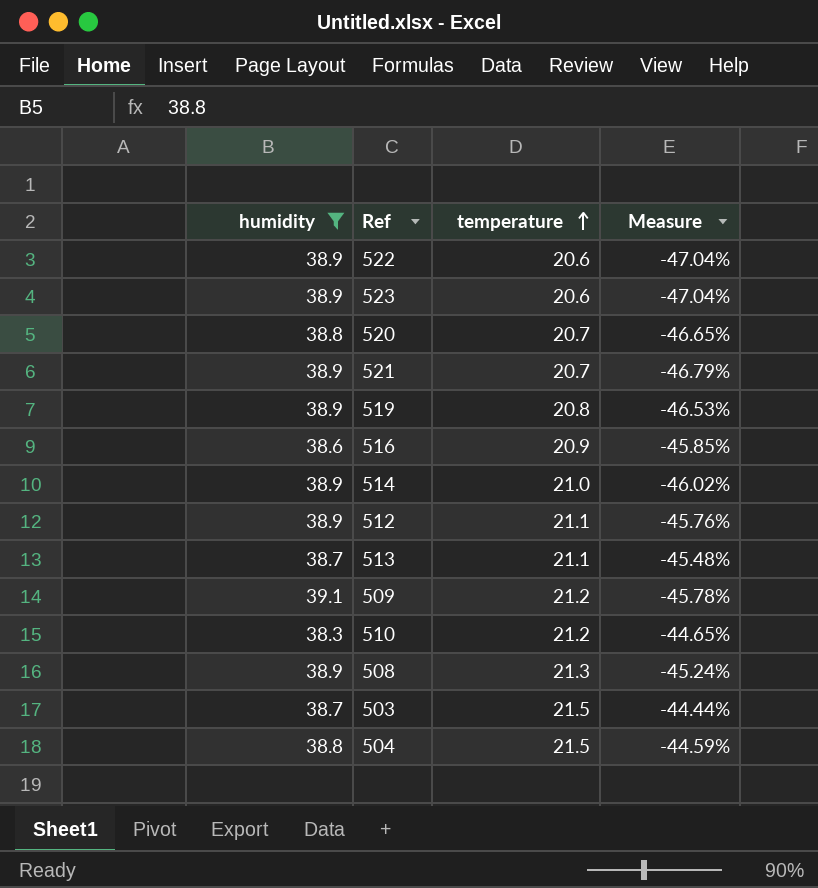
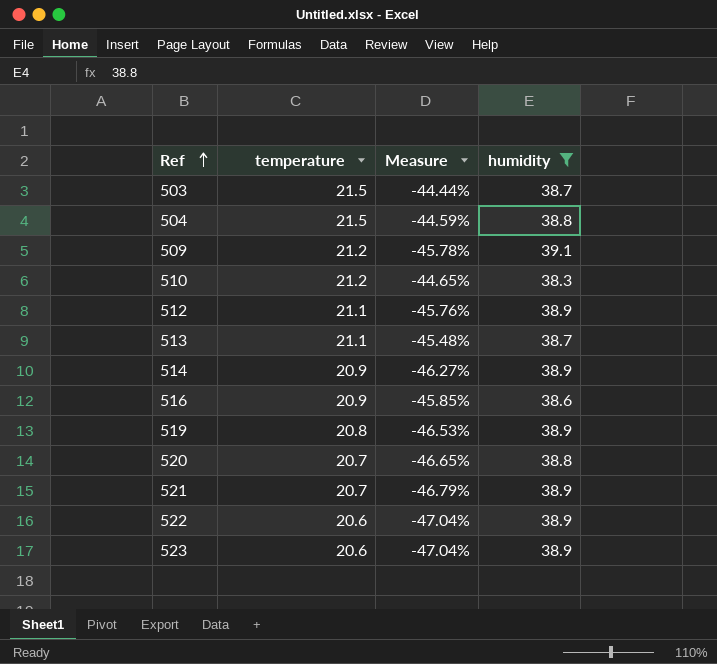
row order: temperature ascending -> Ref ascending
column humidity | position: 1 -> 4
row 508: 38.9 | 21.3 | -45.24% -> none
514 | temperature: 21.0 -> 20.9
514 | Measure: -46.02% -> -46.27%

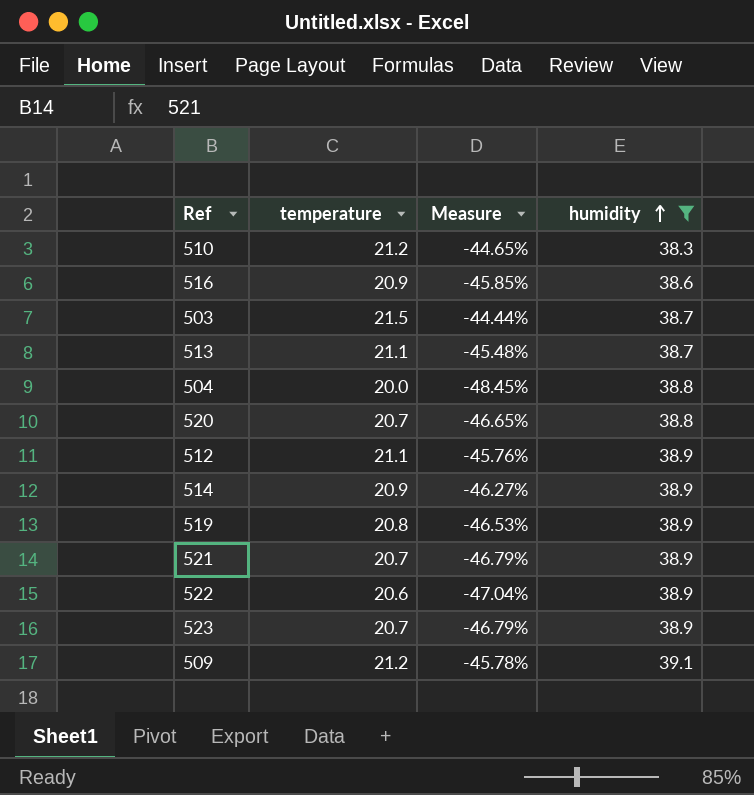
row order: Ref ascending -> humidity ascending
504 | temperature: 21.5 -> 20.0
504 | Measure: -44.59% -> -48.45%
523 | temperature: 20.6 -> 20.7
523 | Measure: -47.04% -> -46.79%

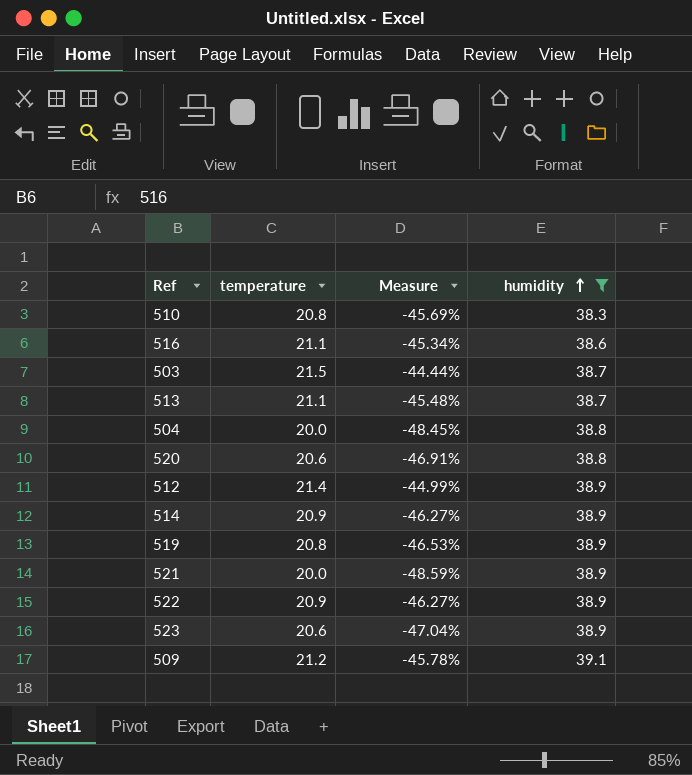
510 | temperature: 21.2 -> 20.8
510 | Measure: -44.65% -> -45.69%
516 | temperature: 20.9 -> 21.1
516 | Measure: -45.85% -> -45.34%
520 | temperature: 20.7 -> 20.6
520 | Measure: -46.65% -> -46.91%
512 | temperature: 21.1 -> 21.4
512 | Measure: -45.76% -> -44.99%
521 | temperature: 20.7 -> 20.0
521 | Measure: -46.79% -> -48.59%
522 | temperature: 20.6 -> 20.9
522 | Measure: -47.04% -> -46.27%
523 | temperature: 20.7 -> 20.6
523 | Measure: -46.79% -> -47.04%

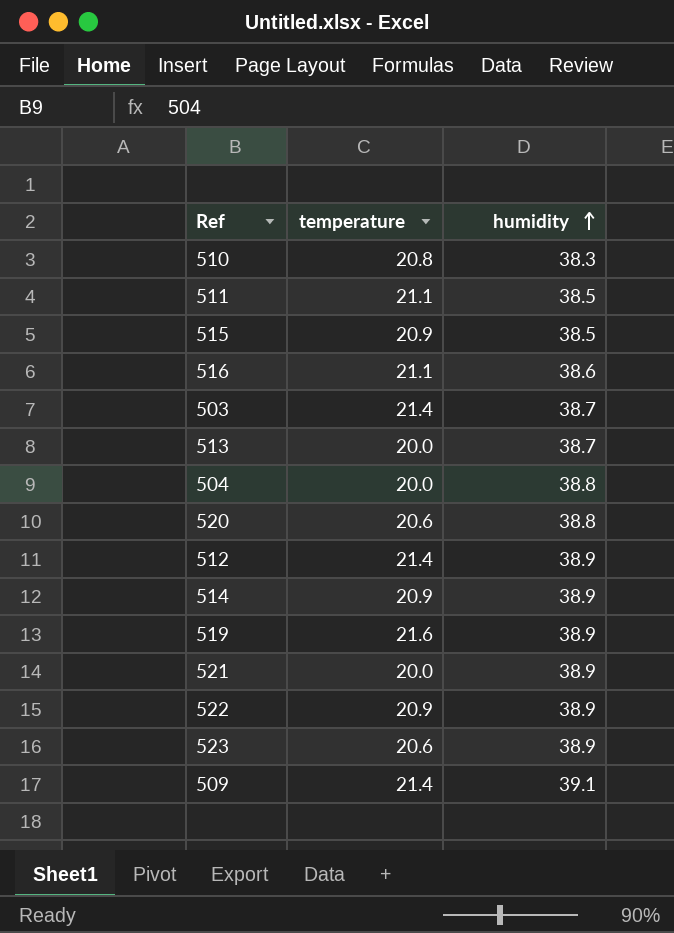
filter: humidity != 38.5 -> none
column Measure | formula: ([temperature] - [humidity]) / [humidity] -> none
503 | temperature: 21.5 -> 21.4
513 | temperature: 21.1 -> 20.0
519 | temperature: 20.8 -> 21.6
509 | temperature: 21.2 -> 21.4

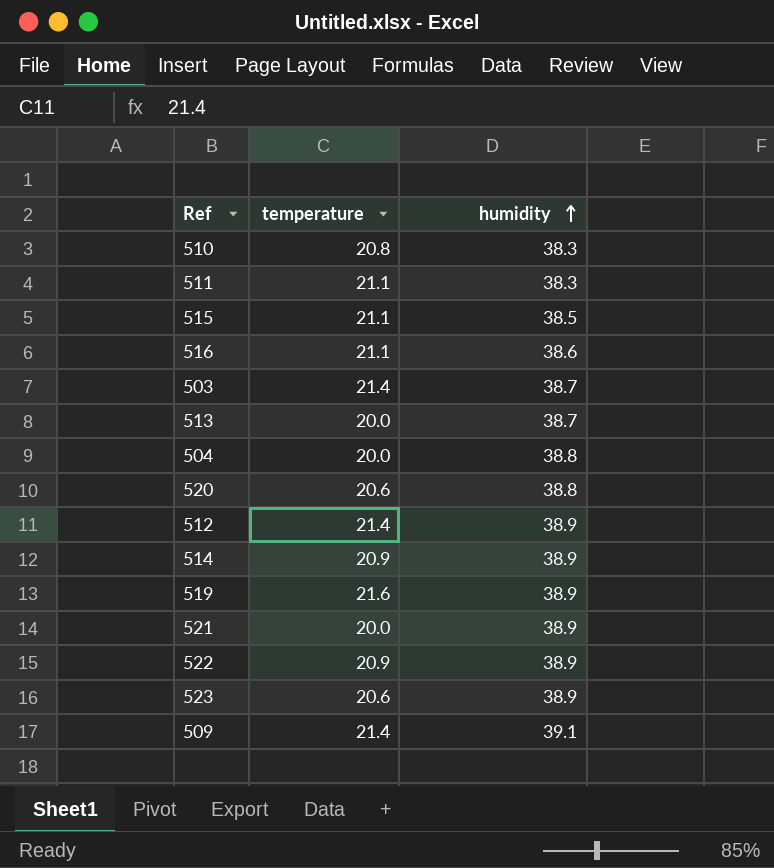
511 | humidity: 38.5 -> 38.3
515 | temperature: 20.9 -> 21.1

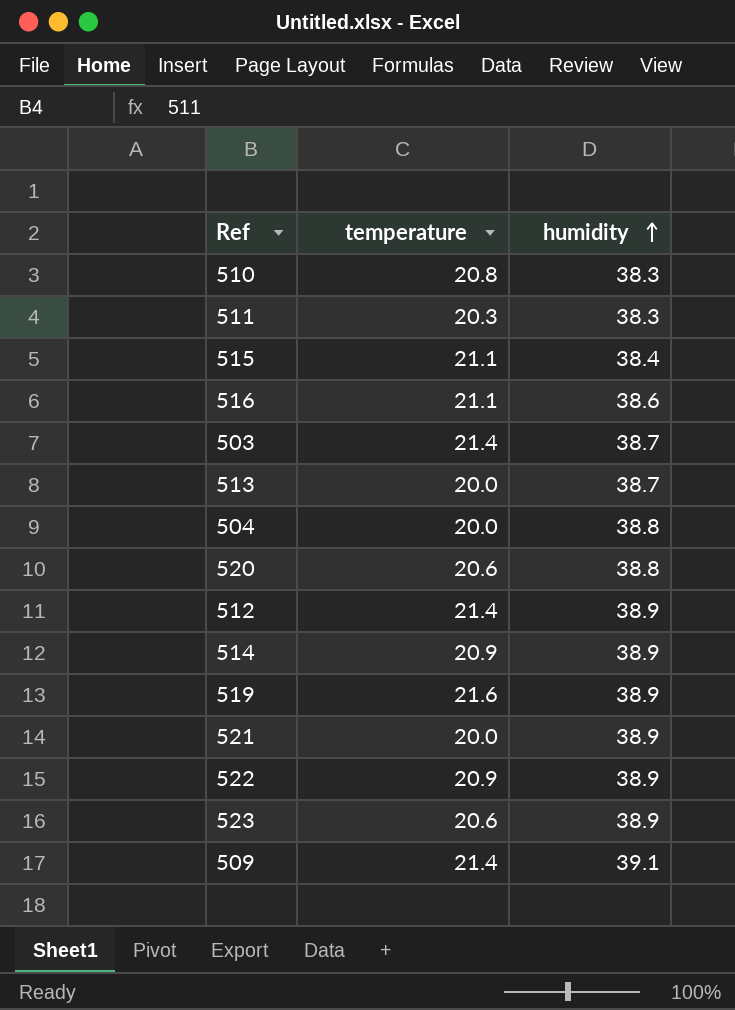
511 | temperature: 21.1 -> 20.3
515 | humidity: 38.5 -> 38.4

